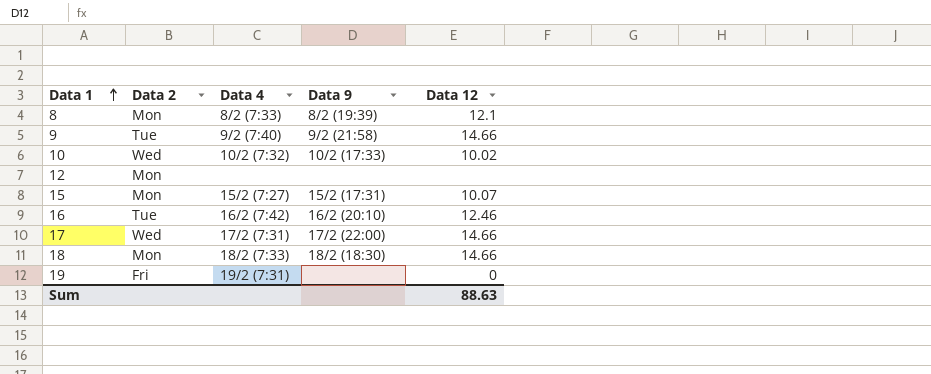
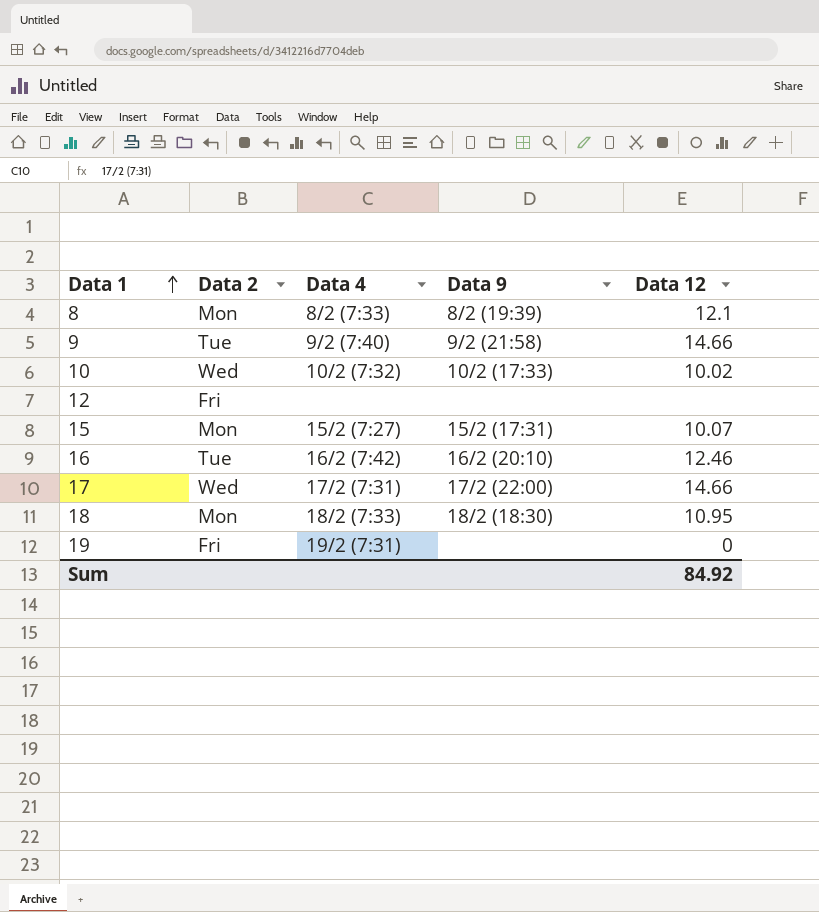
12 | Data 2: Mon -> Fri
18 | Data 12: 14.66 -> 10.95
Sum | Data 12: 88.63 -> 84.92

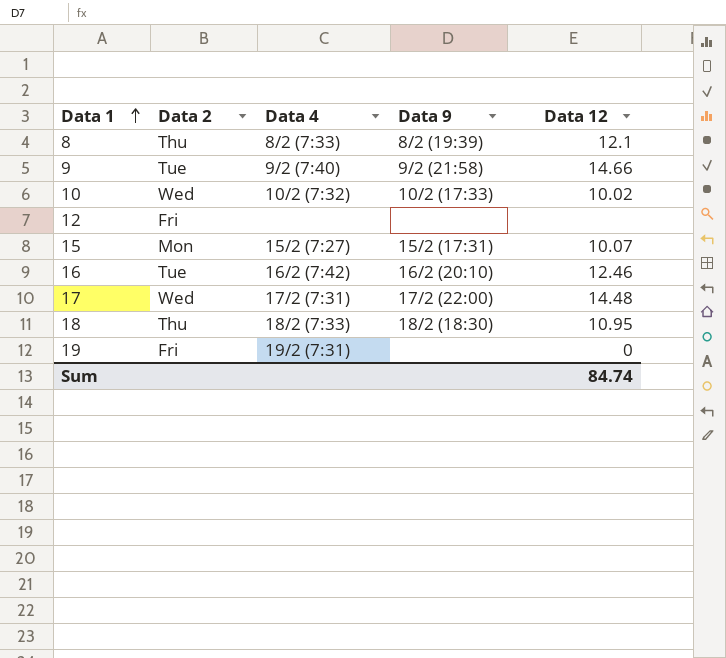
8 | Data 2: Mon -> Thu
17 | Data 12: 14.66 -> 14.48
18 | Data 2: Mon -> Thu
Sum | Data 12: 84.92 -> 84.74

